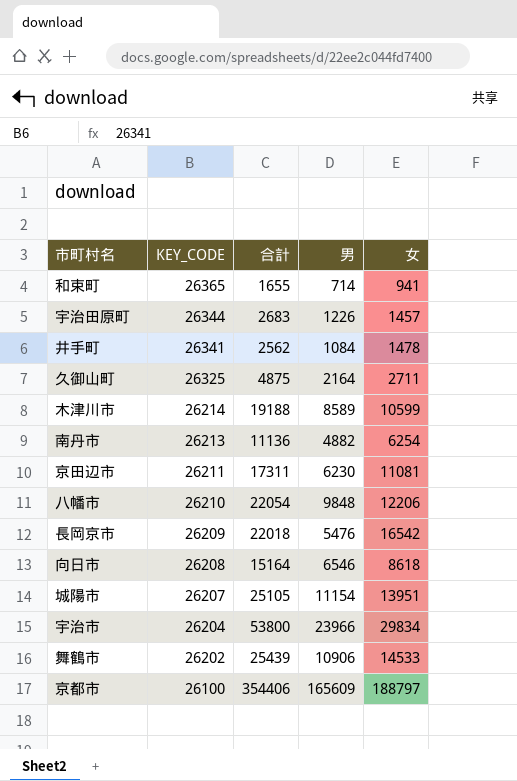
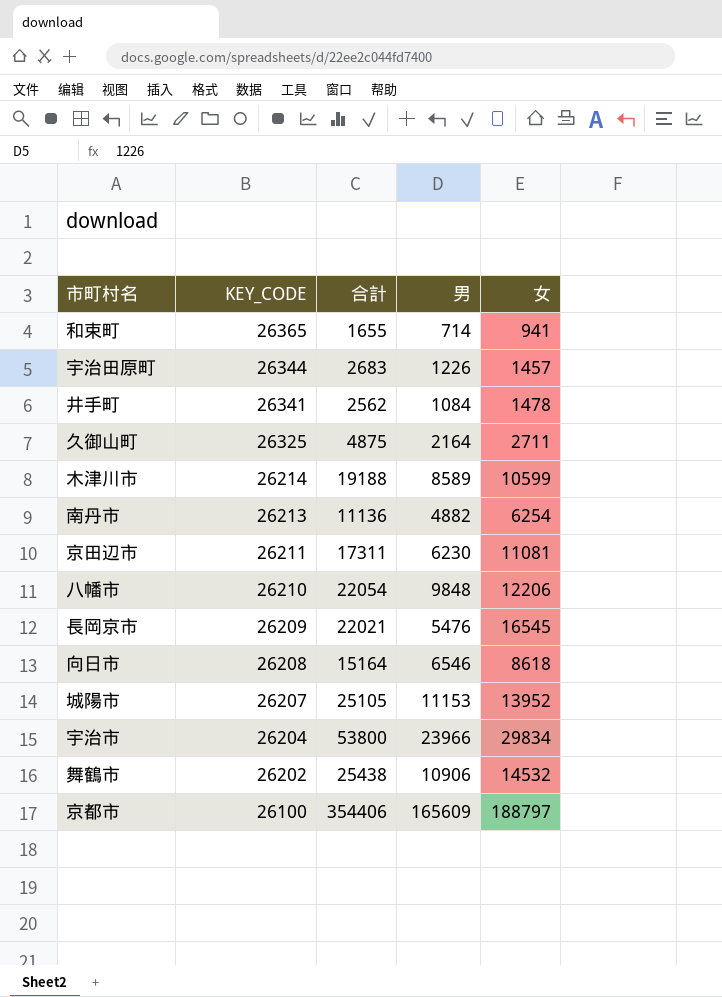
長岡京市 | 合計: 22018 -> 22021
長岡京市 | 女: 16542 -> 16545
城陽市 | 男: 11154 -> 11153
城陽市 | 女: 13951 -> 13952
舞鶴市 | 合計: 25439 -> 25438
舞鶴市 | 女: 14533 -> 14532

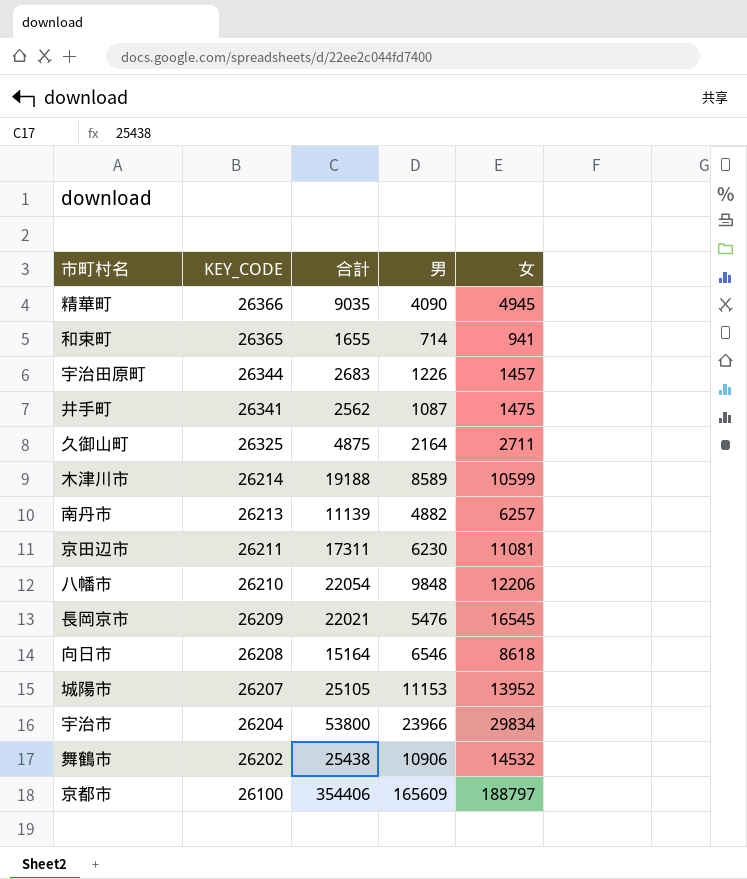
row 精華町: none -> 26366 | 9035 | 4090 | 4945
井手町 | 男: 1084 -> 1087
井手町 | 女: 1478 -> 1475
南丹市 | 合計: 11136 -> 11139
南丹市 | 女: 6254 -> 6257

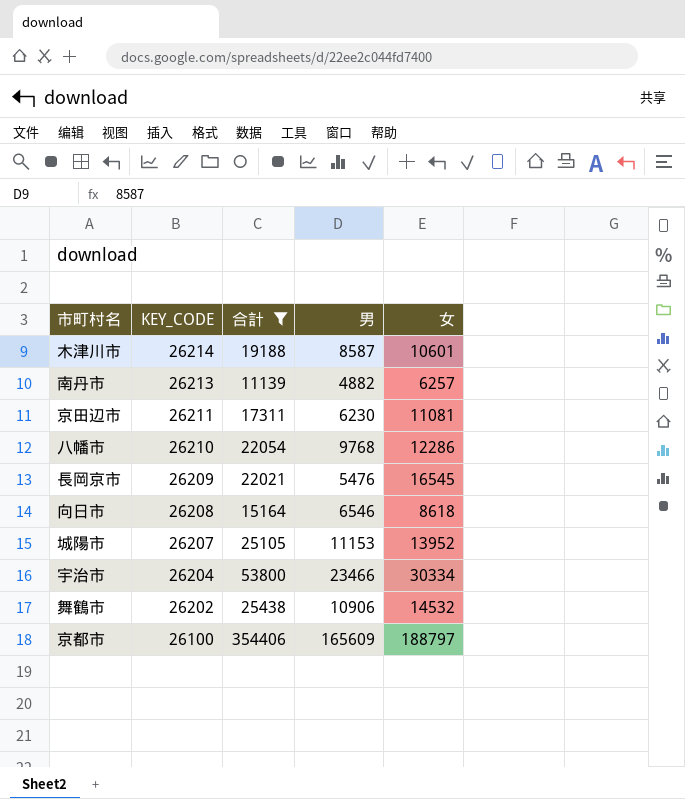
filter: none -> 合計 >= 11139
木津川市 | 男: 8589 -> 8587
木津川市 | 女: 10599 -> 10601
八幡市 | 男: 9848 -> 9768
八幡市 | 女: 12206 -> 12286
宇治市 | 男: 23966 -> 23466
宇治市 | 女: 29834 -> 30334

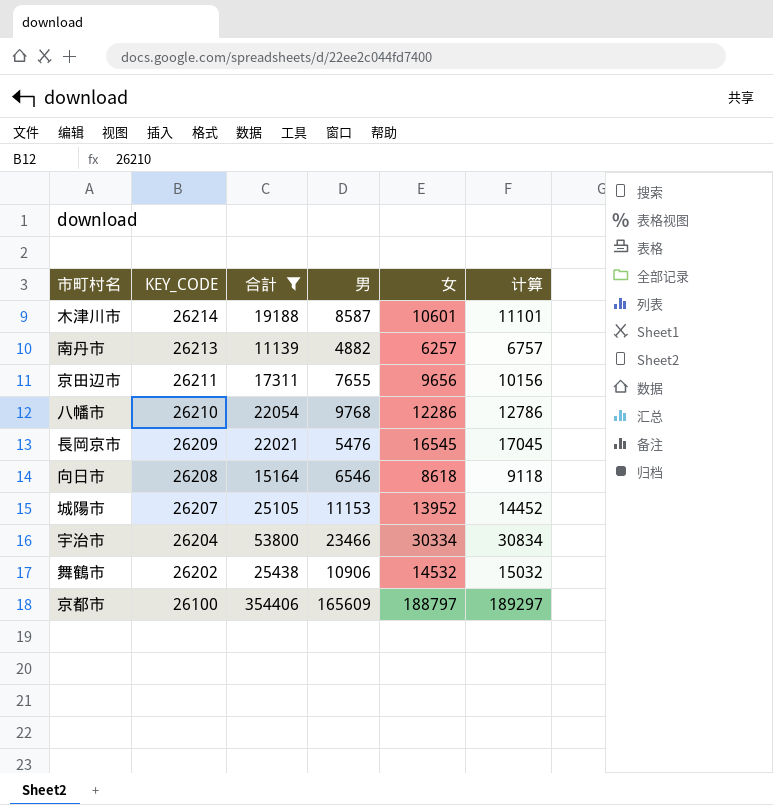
column 计算 | formula: none -> [女] + 500
京田辺市 | 男: 6230 -> 7655
京田辺市 | 女: 11081 -> 9656

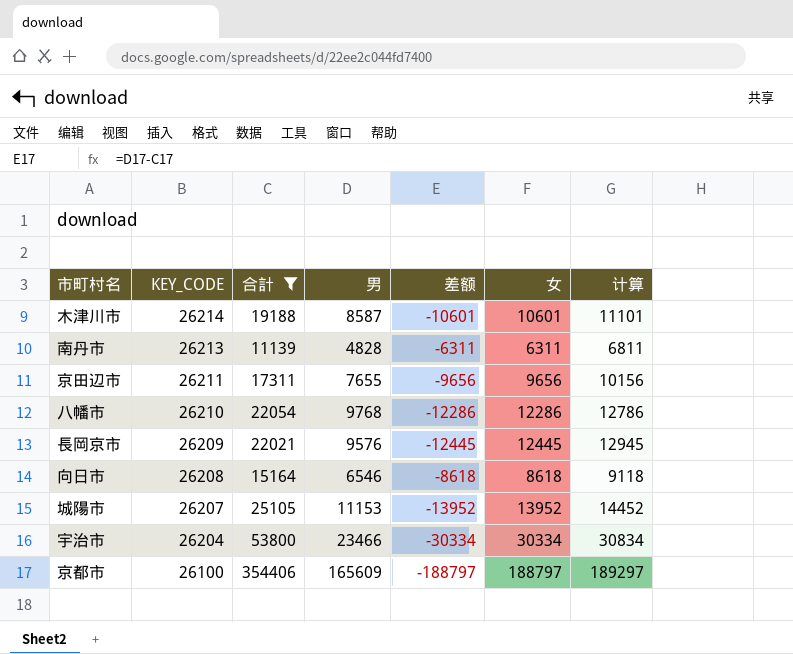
column 差额 | formula: none -> [男] - [合計]
row 舞鶴市: 26202 | 25438 | 10906 | 14532 | 15032 -> none
南丹市 | 男: 4882 -> 4828
南丹市 | 女: 6257 -> 6311
南丹市 | 计算: 6757 -> 6811
長岡京市 | 男: 5476 -> 9576
長岡京市 | 女: 16545 -> 12445
長岡京市 | 计算: 17045 -> 12945

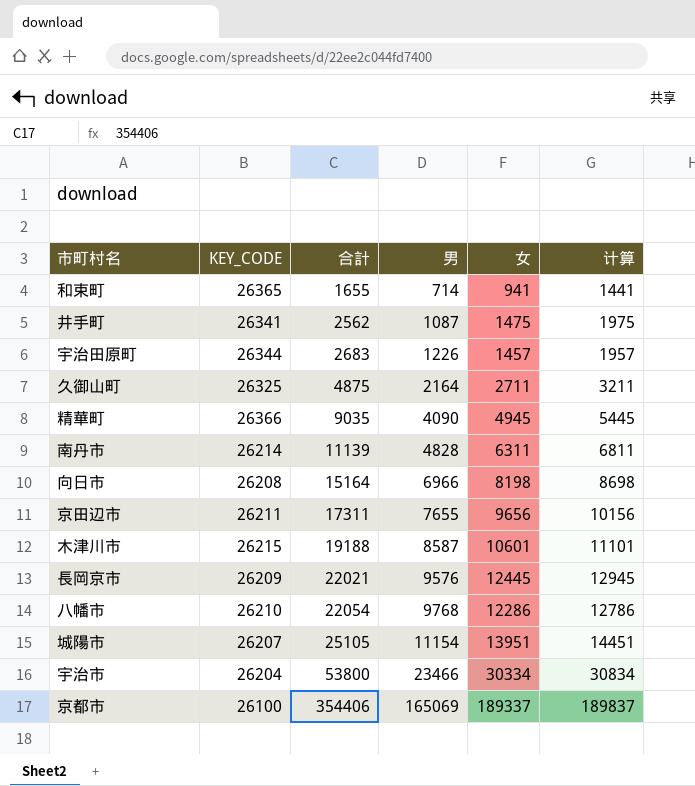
filter: 合計 >= 11139 -> none
row order: KEY_CODE descending -> 合計 ascending
column 差额 | formula: [男] - [合計] -> none
南丹市 | KEY_CODE: 26213 -> 26214
向日市 | 男: 6546 -> 6966
向日市 | 女: 8618 -> 8198
向日市 | 计算: 9118 -> 8698
木津川市 | KEY_CODE: 26214 -> 26215
城陽市 | 男: 11153 -> 11154
城陽市 | 女: 13952 -> 13951
城陽市 | 计算: 14452 -> 14451
京都市 | 男: 165609 -> 165069
京都市 | 女: 188797 -> 189337
京都市 | 计算: 189297 -> 189837

